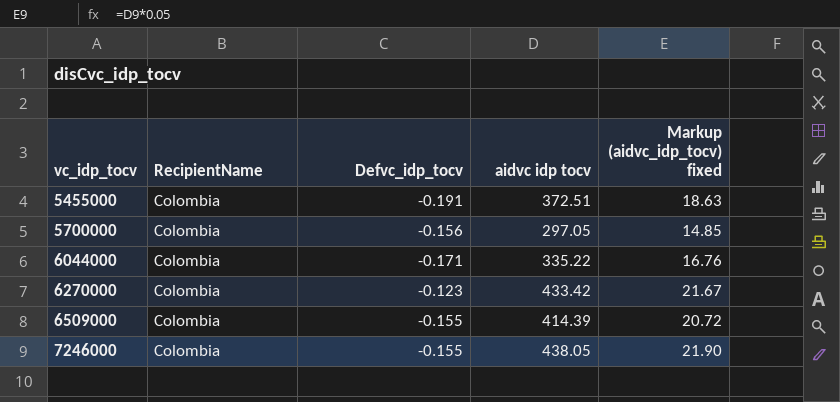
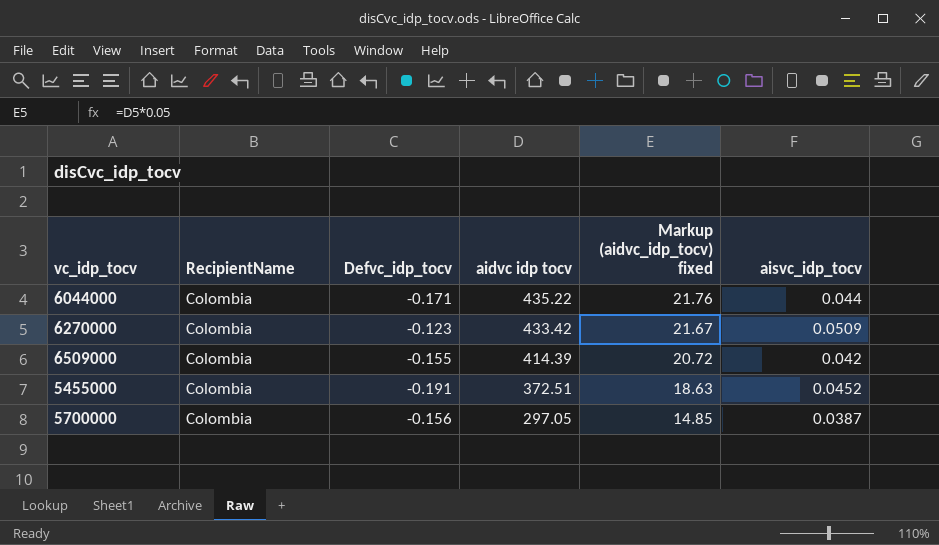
row order: vc_idp_tocv ascending -> aidvc idp tocv descending
column aisvc_idp_tocv | position: none -> 6
row 7246000: Colombia | -0.155 | 438.05 | 21.90 -> none
6044000 | aidvc idp tocv: 335.22 -> 435.22
6044000 | Markup (aidvc_idp_tocv) fixed: 16.76 -> 21.76

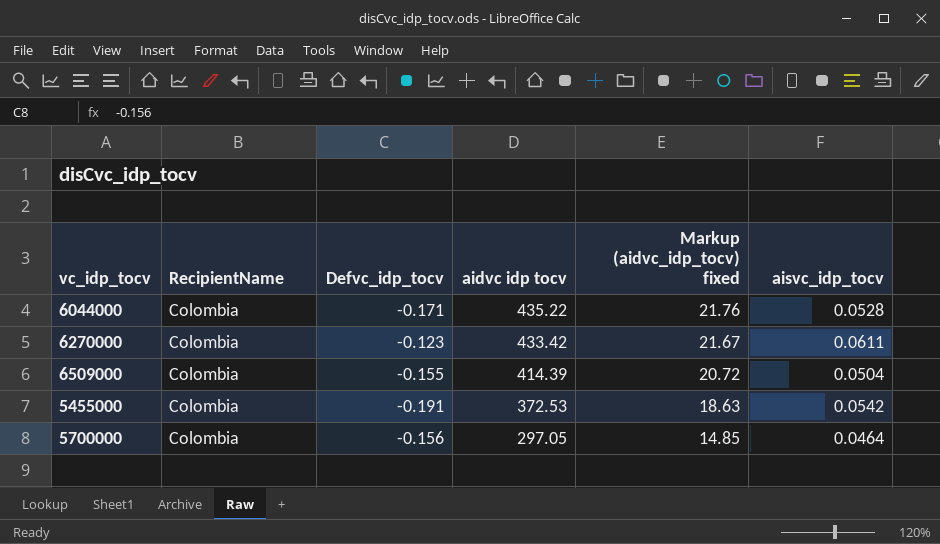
6044000 | aisvc_idp_tocv: 0.044 -> 0.0528
6270000 | aisvc_idp_tocv: 0.0509 -> 0.0611
6509000 | aisvc_idp_tocv: 0.042 -> 0.0504
5455000 | aidvc idp tocv: 372.51 -> 372.53
5455000 | aisvc_idp_tocv: 0.0452 -> 0.0542
5700000 | aisvc_idp_tocv: 0.0387 -> 0.0464

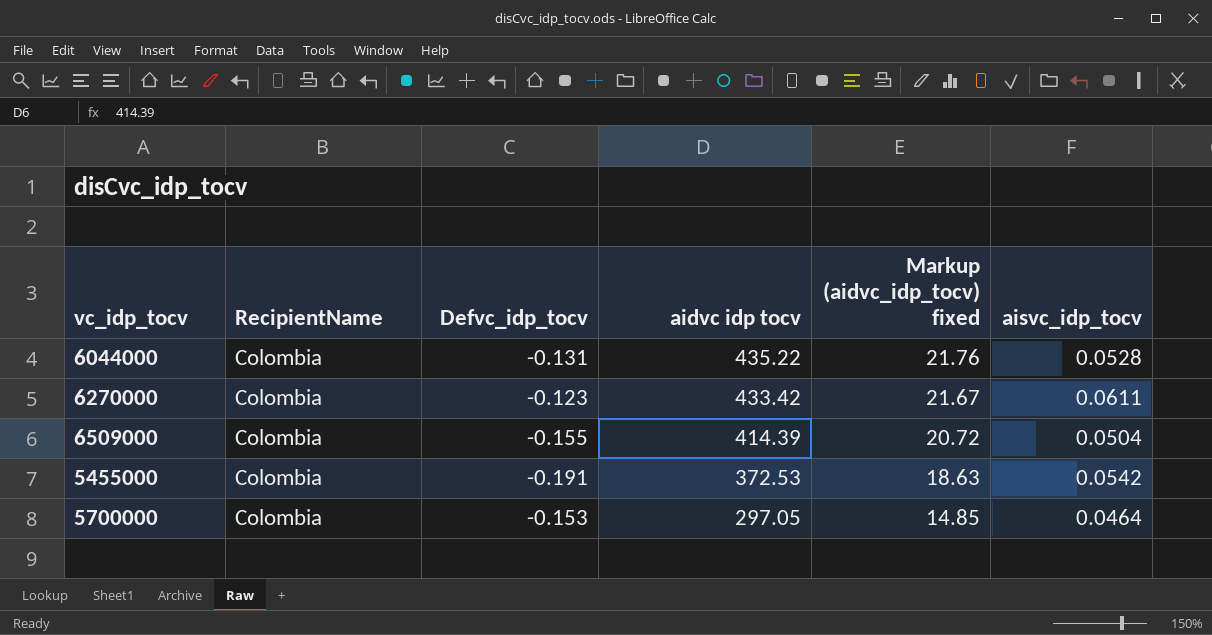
6044000 | Defvc_idp_tocv: -0.171 -> -0.131
5700000 | Defvc_idp_tocv: -0.156 -> -0.153

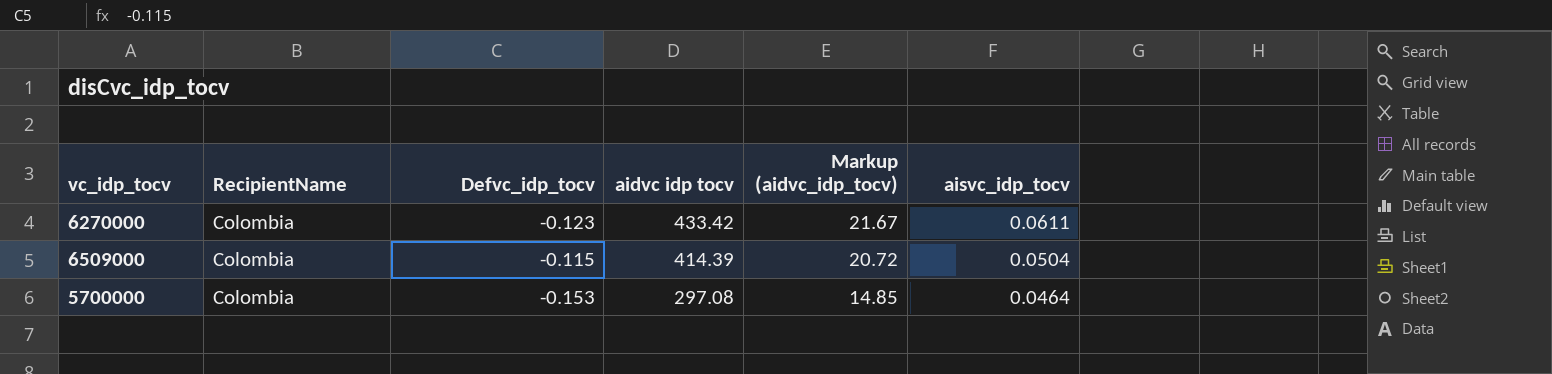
column name: Markup (aidvc_idp_tocv) fixed -> Markup (aidvc_idp_tocv)
row 6044000: Colombia | -0.131 | 435.22 | 21.76 | 0.0528 -> none
row 5455000: Colombia | -0.191 | 372.53 | 18.63 | 0.0542 -> none
6509000 | Defvc_idp_tocv: -0.155 -> -0.115
5700000 | aidvc idp tocv: 297.05 -> 297.08

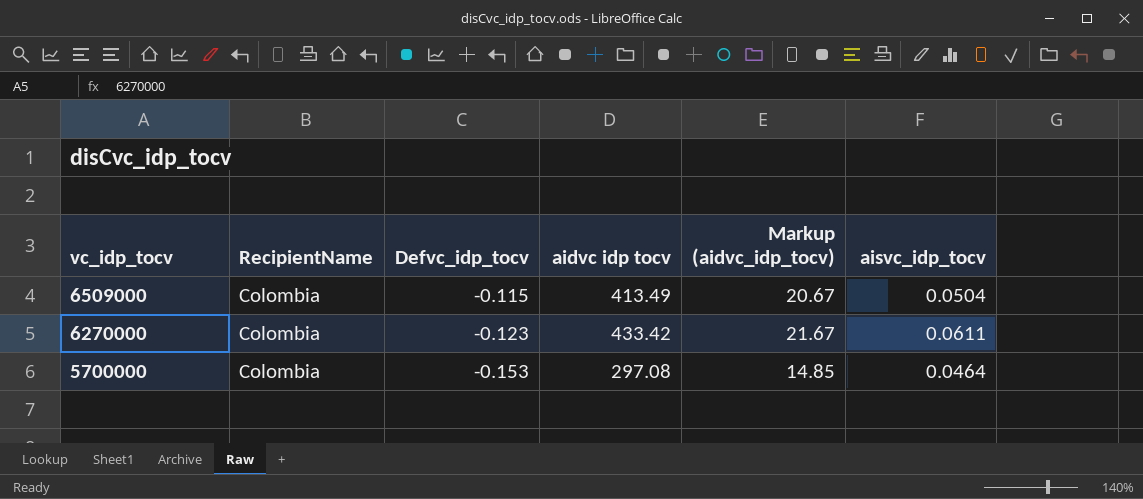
row order: aidvc idp tocv descending -> vc_idp_tocv descending
6509000 | aidvc idp tocv: 414.39 -> 413.49
6509000 | Markup (aidvc_idp_tocv): 20.72 -> 20.67

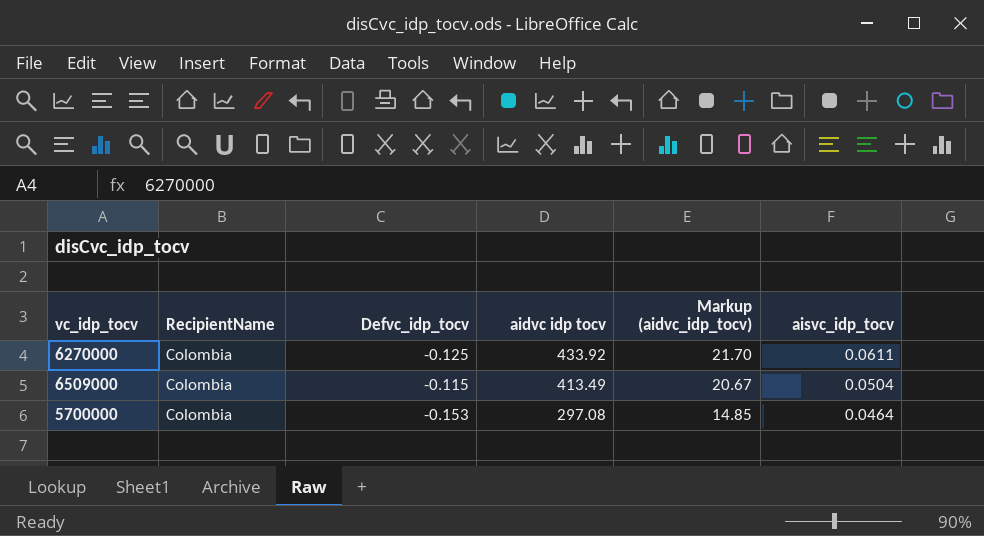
row order: vc_idp_tocv descending -> aidvc idp tocv descending
6270000 | Defvc_idp_tocv: -0.123 -> -0.125
6270000 | aidvc idp tocv: 433.42 -> 433.92
6270000 | Markup (aidvc_idp_tocv): 21.67 -> 21.70

